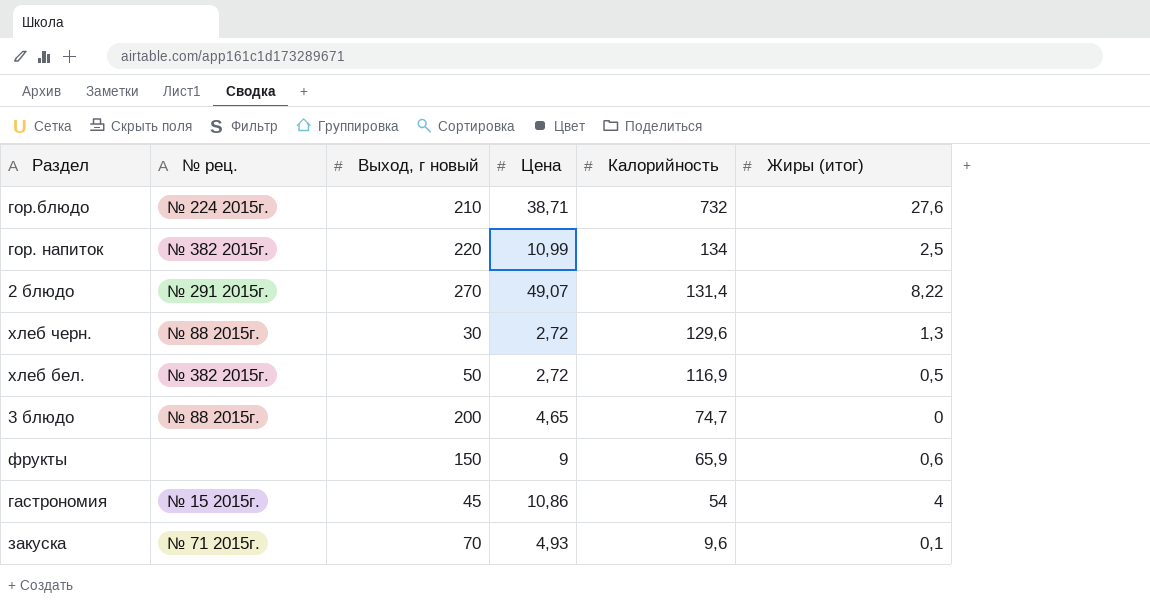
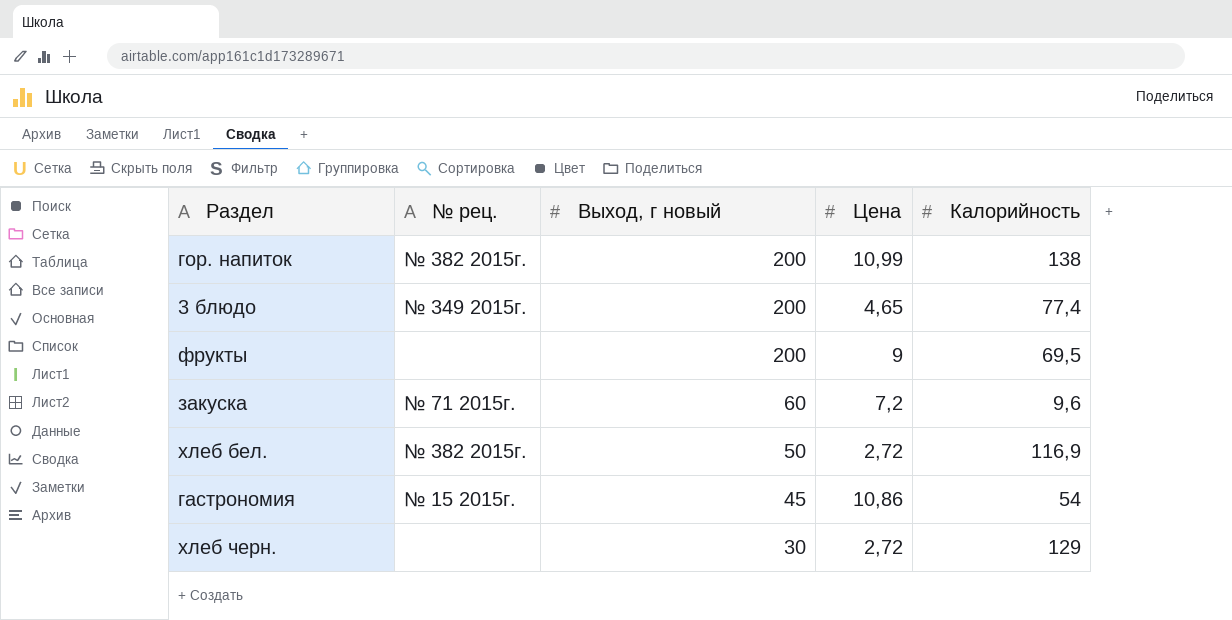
row order: Калорийность descending -> Выход, г новый descending
column Жиры (итог) | position: 6 -> none
row гор.блюдо: № 224 2015г. | 210 | 38,71 | 732 | 27,6 -> none
row 2 блюдо: № 291 2015г. | 270 | 49,07 | 131,4 | 8,22 -> none
гор. напиток | Выход, г новый: 220 -> 200
гор. напиток | Калорийность: 134 -> 138
3 блюдо | № рец.: № 88 2015г. -> № 349 2015г.
3 блюдо | Калорийность: 74,7 -> 77,4
фрукты | Выход, г новый: 150 -> 200
фрукты | Калорийность: 65,9 -> 69,5
закуска | Выход, г новый: 70 -> 60
закуска | Цена: 4,93 -> 7,2
хлеб черн. | № рец.: № 88 2015г. -> none
хлеб черн. | Калорийность: 129,6 -> 129

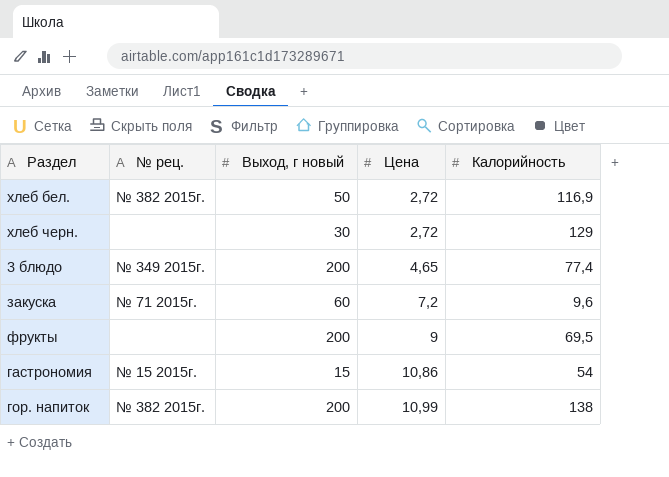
row order: Выход, г новый descending -> Цена ascending
гастрономия | Выход, г новый: 45 -> 15

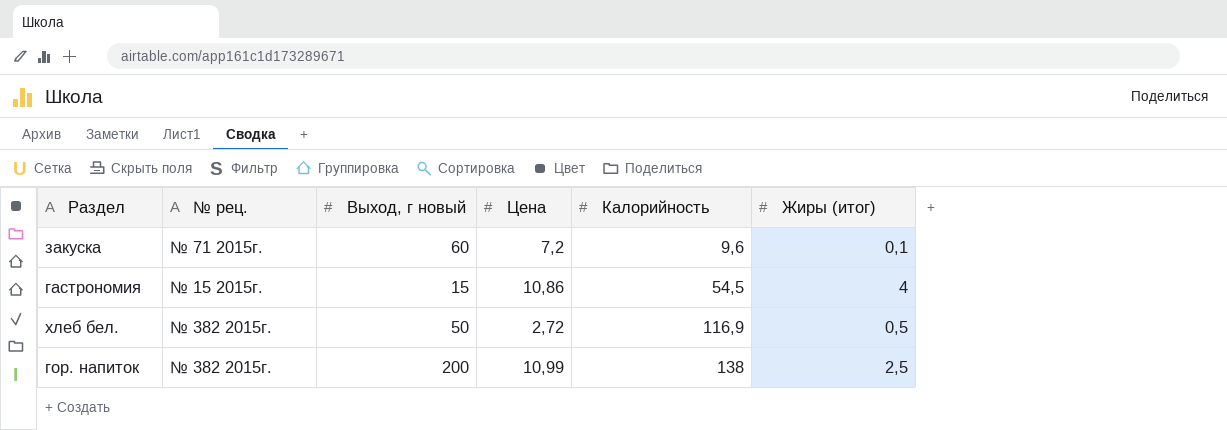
row order: Цена ascending -> Калорийность ascending
column Жиры (итог) | position: none -> 6
row хлеб черн.: none | 30 | 2,72 | 129 -> none
row 3 блюдо: № 349 2015г. | 200 | 4,65 | 77,4 -> none
row фрукты: none | 200 | 9 | 69,5 -> none
гастрономия | Калорийность: 54 -> 54,5

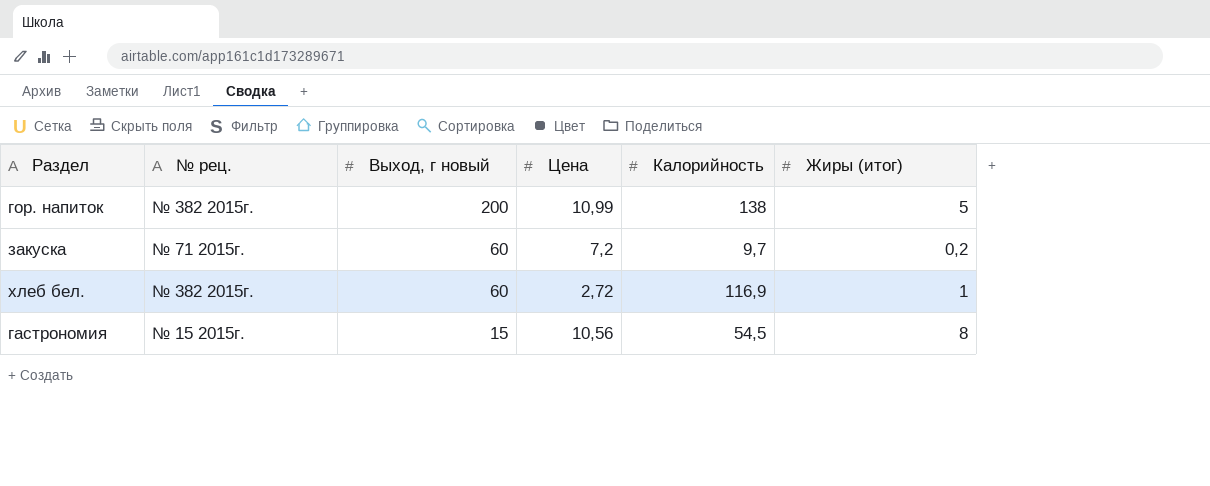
row order: Калорийность ascending -> Выход, г новый descending
гор. напиток | Жиры (итог): 2,5 -> 5
закуска | Калорийность: 9,6 -> 9,7
закуска | Жиры (итог): 0,1 -> 0,2
хлеб бел. | Выход, г новый: 50 -> 60
хлеб бел. | Жиры (итог): 0,5 -> 1
гастрономия | Цена: 10,86 -> 10,56
гастрономия | Жиры (итог): 4 -> 8

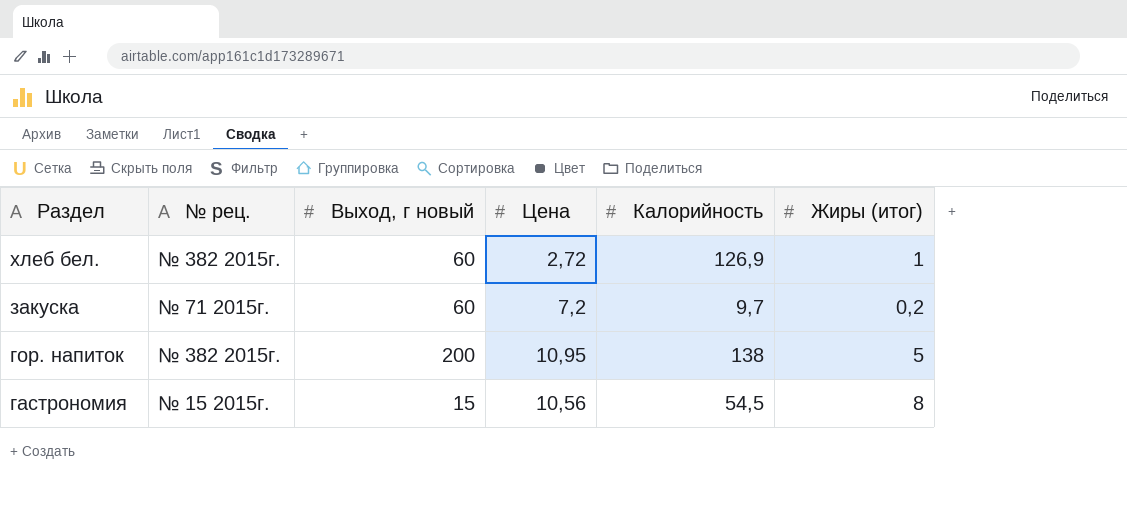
row order: Выход, г новый descending -> Раздел descending
хлеб бел. | Калорийность: 116,9 -> 126,9
гор. напиток | Цена: 10,99 -> 10,95

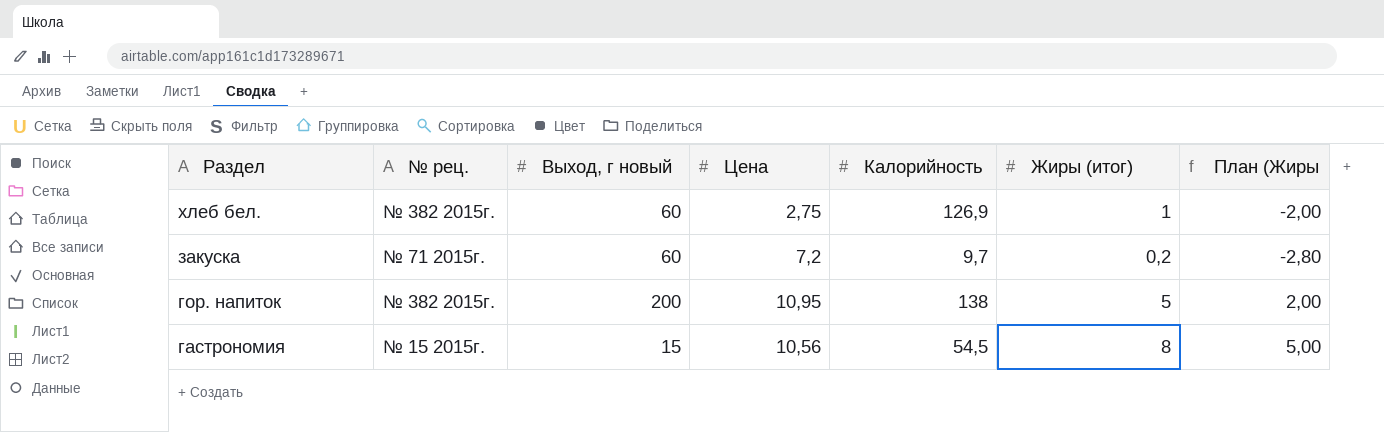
column План (Жиры | formula: none -> [Жиры (итог)] - 3
хлеб бел. | Цена: 2,72 -> 2,75

